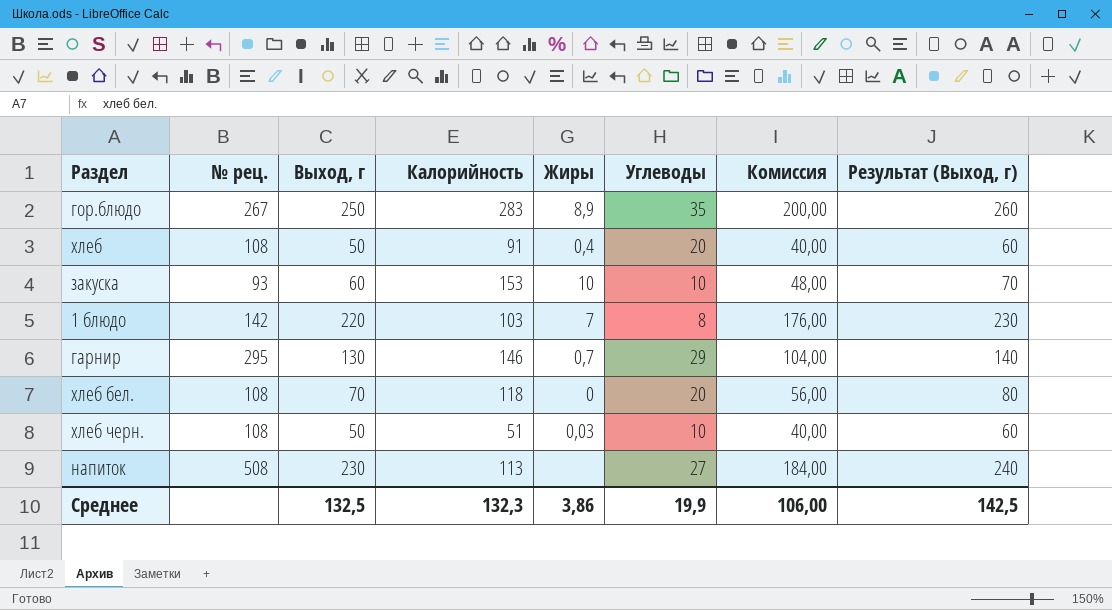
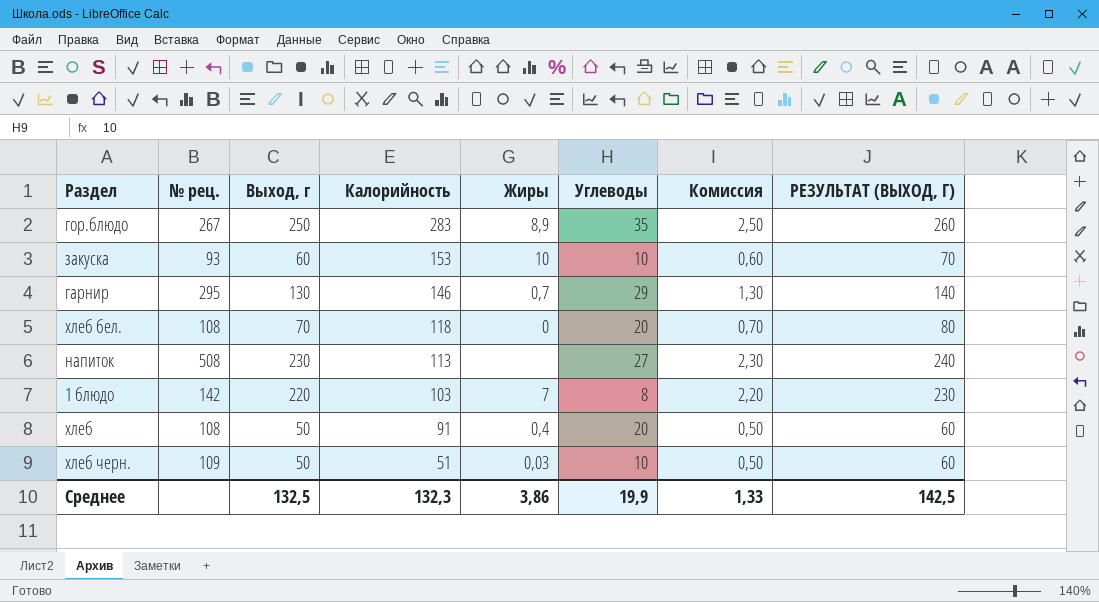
row order: none -> Калорийность descending
column Комиссия | formula: [Выход, г] * 0,8 -> [Выход, г] * 0,01
column name: Результат (Выход, г) -> РЕЗУЛЬТАТ (ВЫХОД, Г)
хлеб черн. | № рец.: 108 -> 109
Среднее | Комиссия: 106,00 -> 1,33

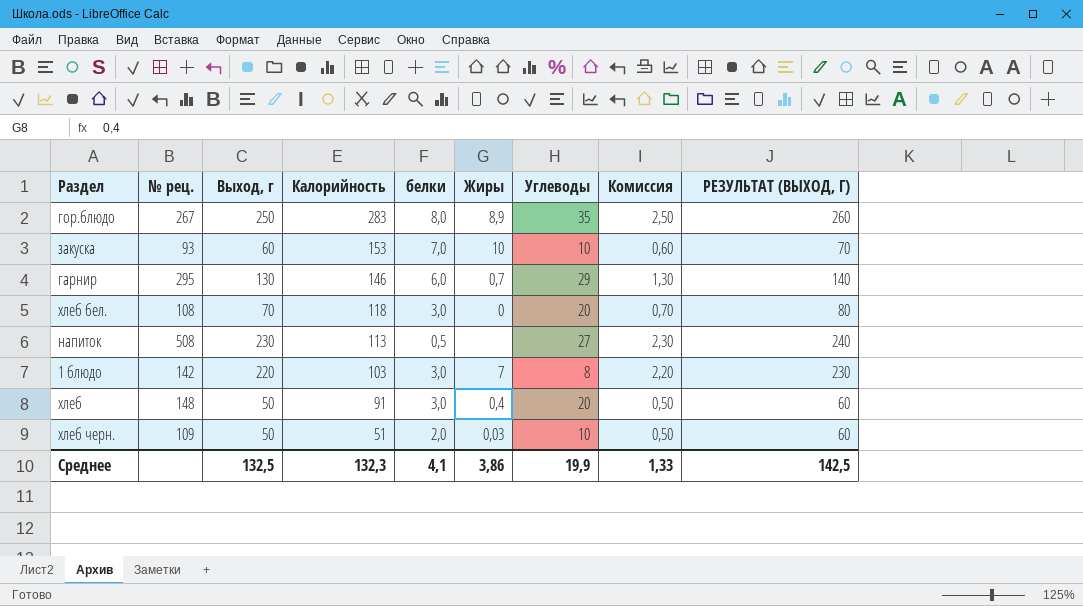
column белки | position: none -> 5
хлеб | № рец.: 108 -> 148

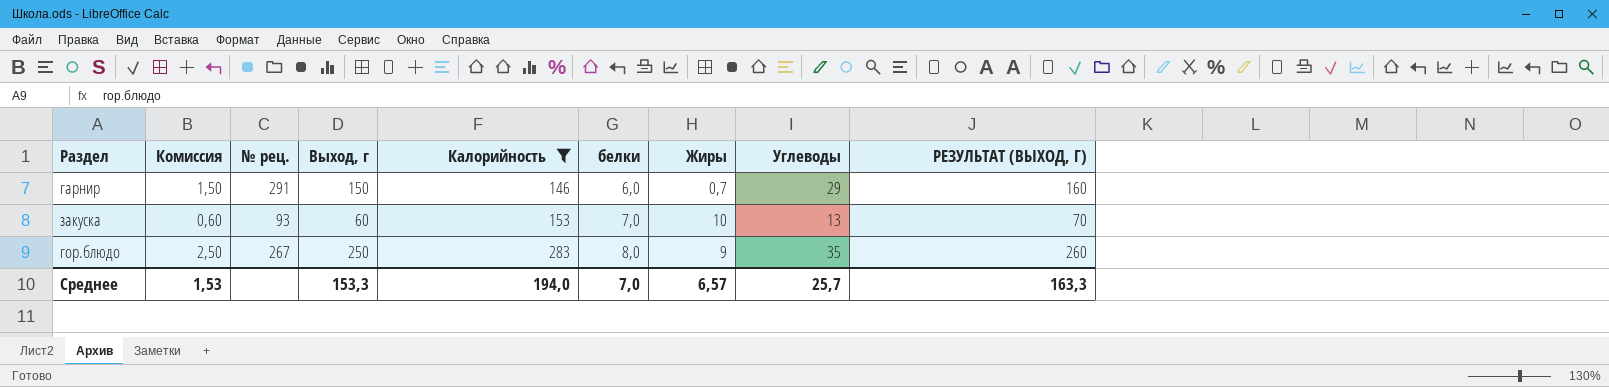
filter: none -> Калорийность >= 146
row order: Калорийность descending -> Калорийность ascending
column Комиссия | position: 8 -> 2
гарнир | Комиссия: 1,30 -> 1,50
гарнир | № рец.: 295 -> 291
гарнир | Выход, г: 130 -> 150
гарнир | РЕЗУЛЬТАТ (ВЫХОД, Г): 140 -> 160
закуска | Углеводы: 10 -> 13
гор.блюдо | Жиры: 8,9 -> 9
Среднее | Комиссия: 1,33 -> 1,53
Среднее | Выход, г: 132,5 -> 153,3
Среднее | Калорийность: 132,3 -> 194,0
Среднее | белки: 4,1 -> 7,0
Среднее | Жиры: 3,86 -> 6,57
Среднее | Углеводы: 19,9 -> 25,7
Среднее | РЕЗУЛЬТАТ (ВЫХОД, Г): 142,5 -> 163,3

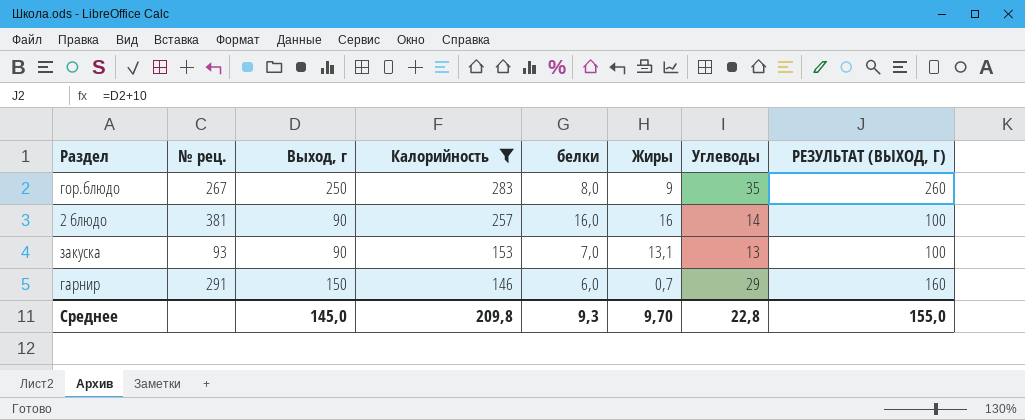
row order: Калорийность ascending -> Калорийность descending
column Комиссия | formula: [Выход, г] * 0,01 -> none
row 2 блюдо: none -> 381 | 90 | 257 | 16,0 | 16 | 14 | 100
закуска | Выход, г: 60 -> 90
закуска | Жиры: 10 -> 13,1
закуска | РЕЗУЛЬТАТ (ВЫХОД, Г): 70 -> 100
Среднее | Выход, г: 153,3 -> 145,0
Среднее | Калорийность: 194,0 -> 209,8
Среднее | белки: 7,0 -> 9,3
Среднее | Жиры: 6,57 -> 9,70
Среднее | Углеводы: 25,7 -> 22,8
Среднее | РЕЗУЛЬТАТ (ВЫХОД, Г): 163,3 -> 155,0

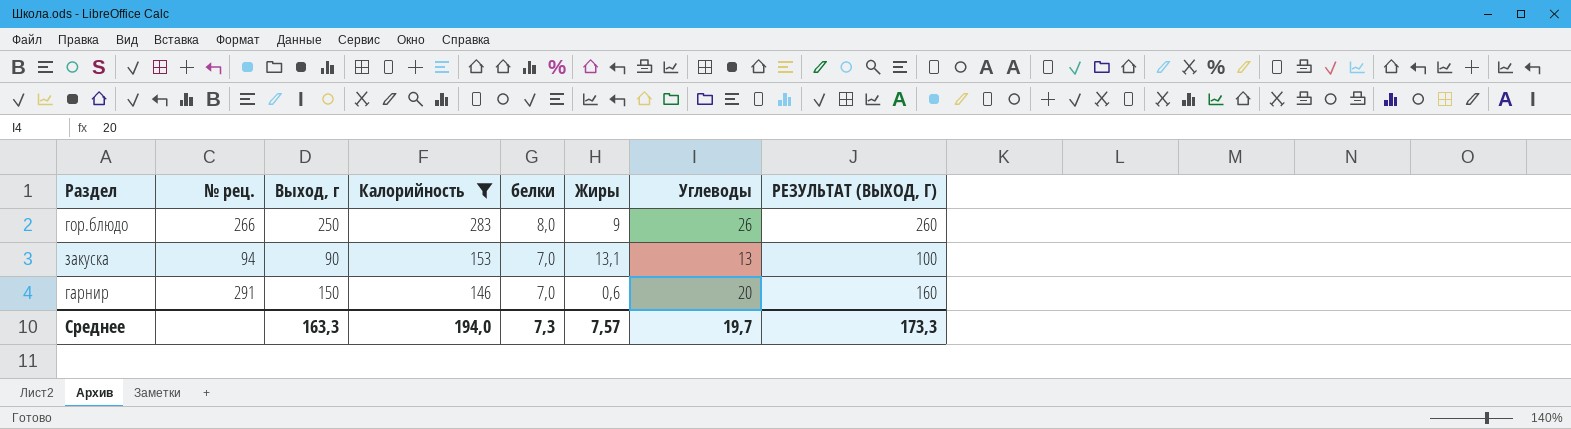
row 2 блюдо: 381 | 90 | 257 | 16,0 | 16 | 14 | 100 -> none
гор.блюдо | № рец.: 267 -> 266
гор.блюдо | Углеводы: 35 -> 26
закуска | № рец.: 93 -> 94
гарнир | белки: 6,0 -> 7,0
гарнир | Жиры: 0,7 -> 0,6
гарнир | Углеводы: 29 -> 20
Среднее | Выход, г: 145,0 -> 163,3
Среднее | Калорийность: 209,8 -> 194,0
Среднее | белки: 9,3 -> 7,3
Среднее | Жиры: 9,70 -> 7,57
Среднее | Углеводы: 22,8 -> 19,7
Среднее | РЕЗУЛЬТАТ (ВЫХОД, Г): 155,0 -> 173,3

